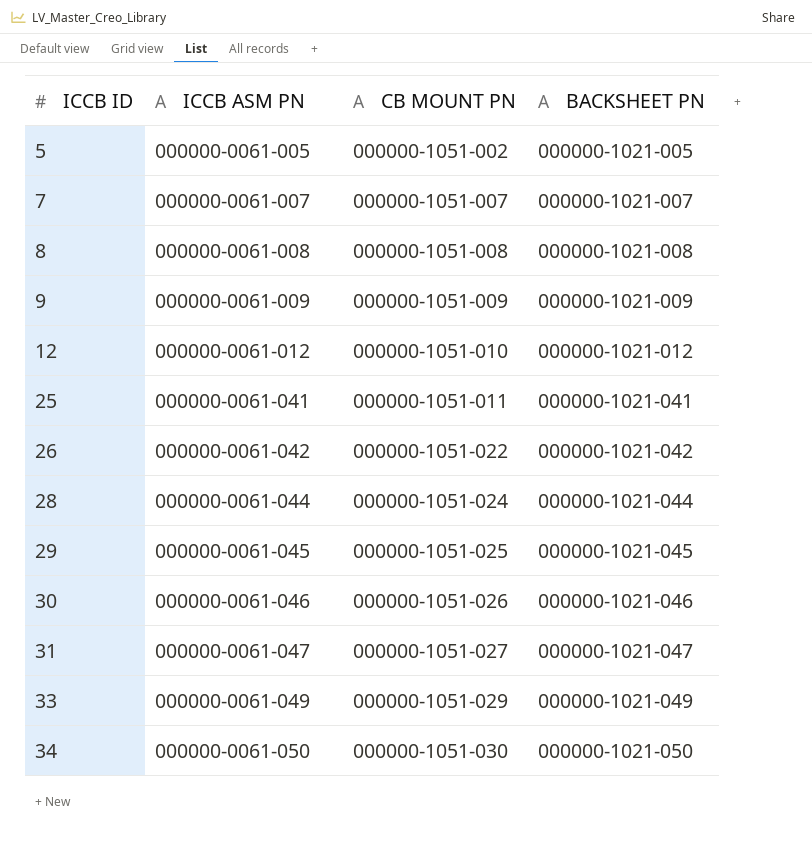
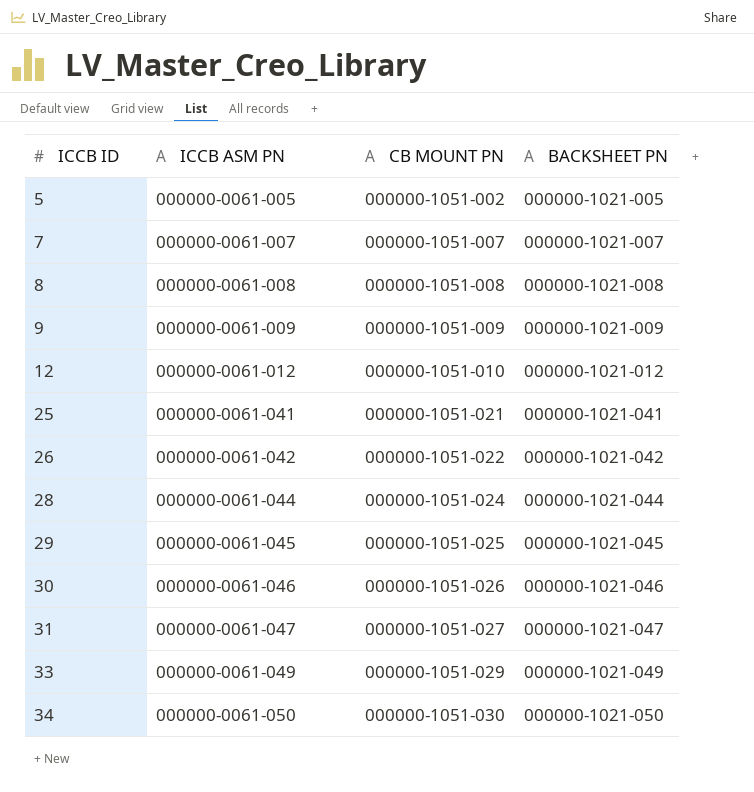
25 | CB MOUNT PN: 000000-1051-011 -> 000000-1051-021

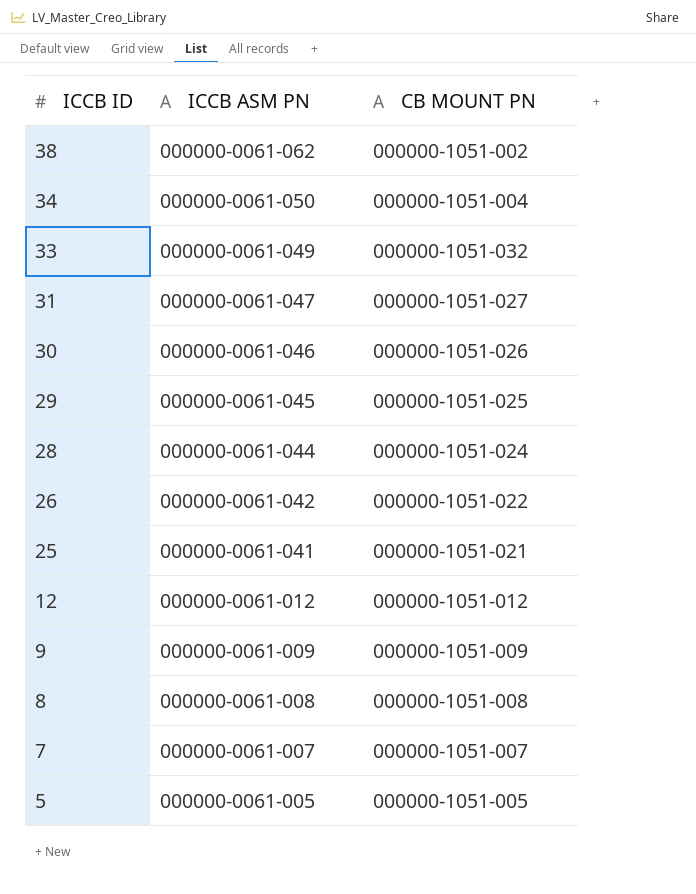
row order: ICCB ID ascending -> ICCB ID descending
column BACKSHEET PN | position: 4 -> none
row 38: none -> 000000-0061-062 | 000000-1051-002
34 | CB MOUNT PN: 000000-1051-030 -> 000000-1051-004
33 | CB MOUNT PN: 000000-1051-029 -> 000000-1051-032
12 | CB MOUNT PN: 000000-1051-010 -> 000000-1051-012
5 | CB MOUNT PN: 000000-1051-002 -> 000000-1051-005

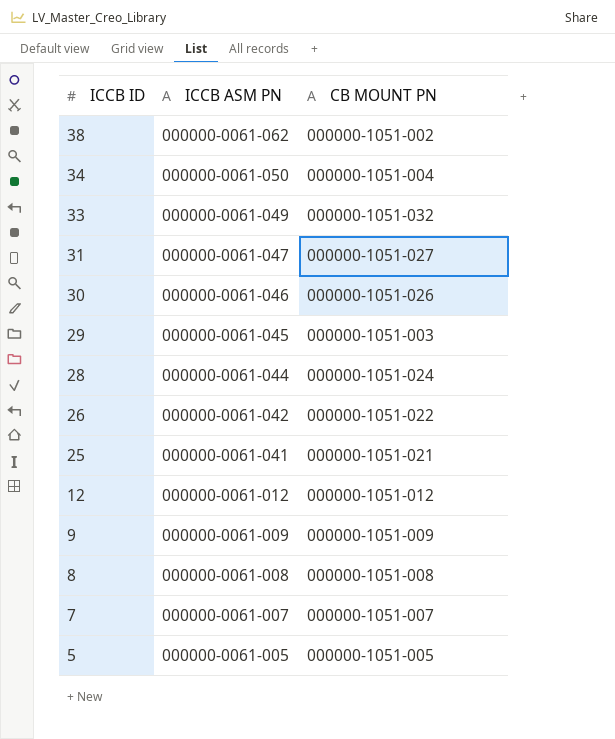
29 | CB MOUNT PN: 000000-1051-025 -> 000000-1051-003

